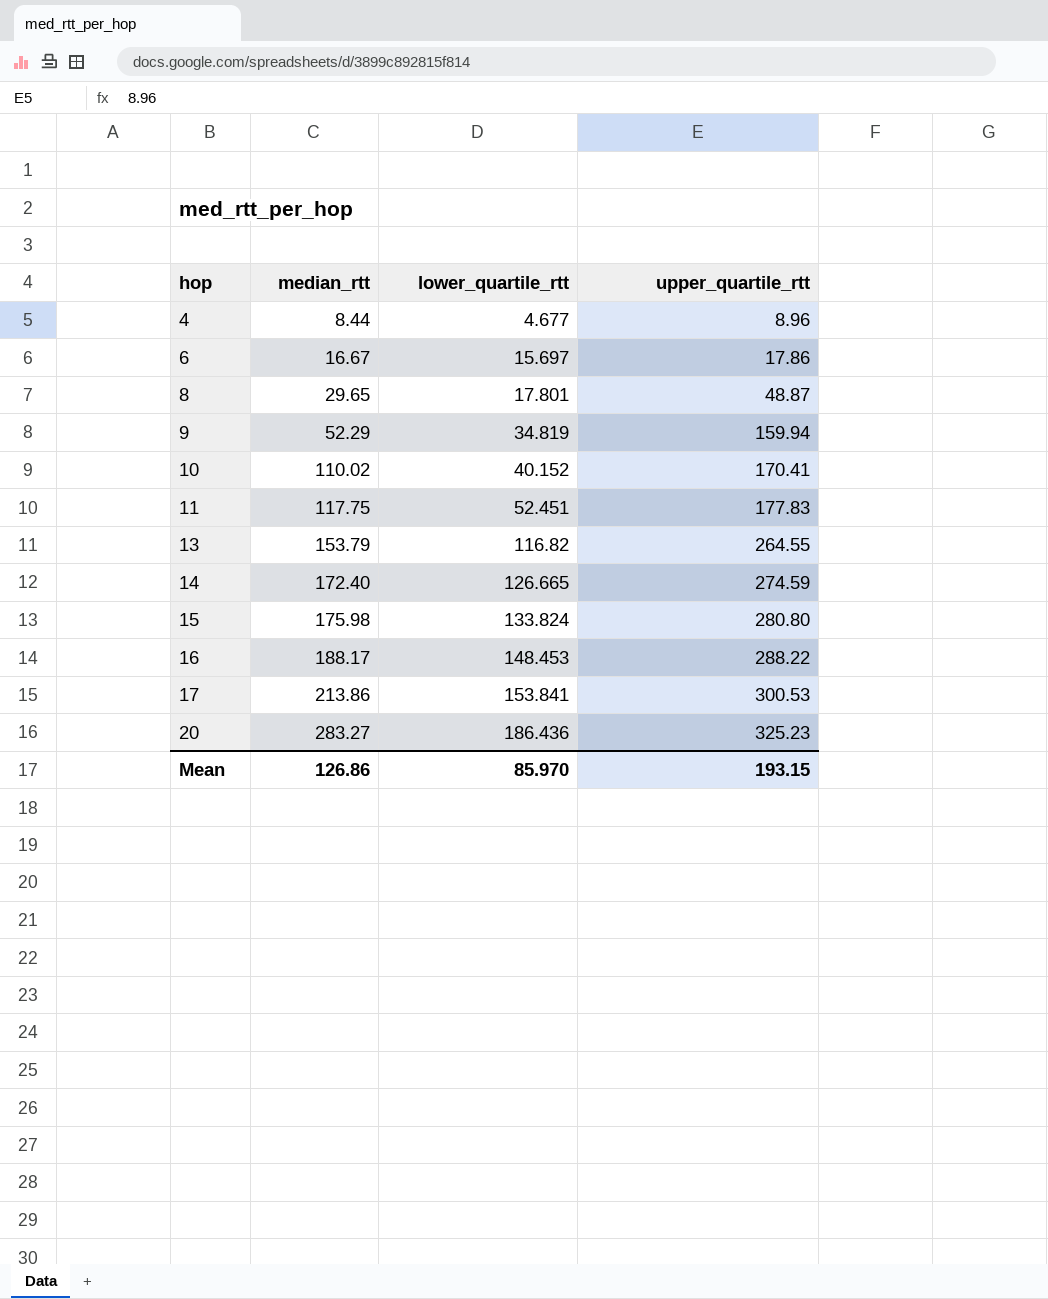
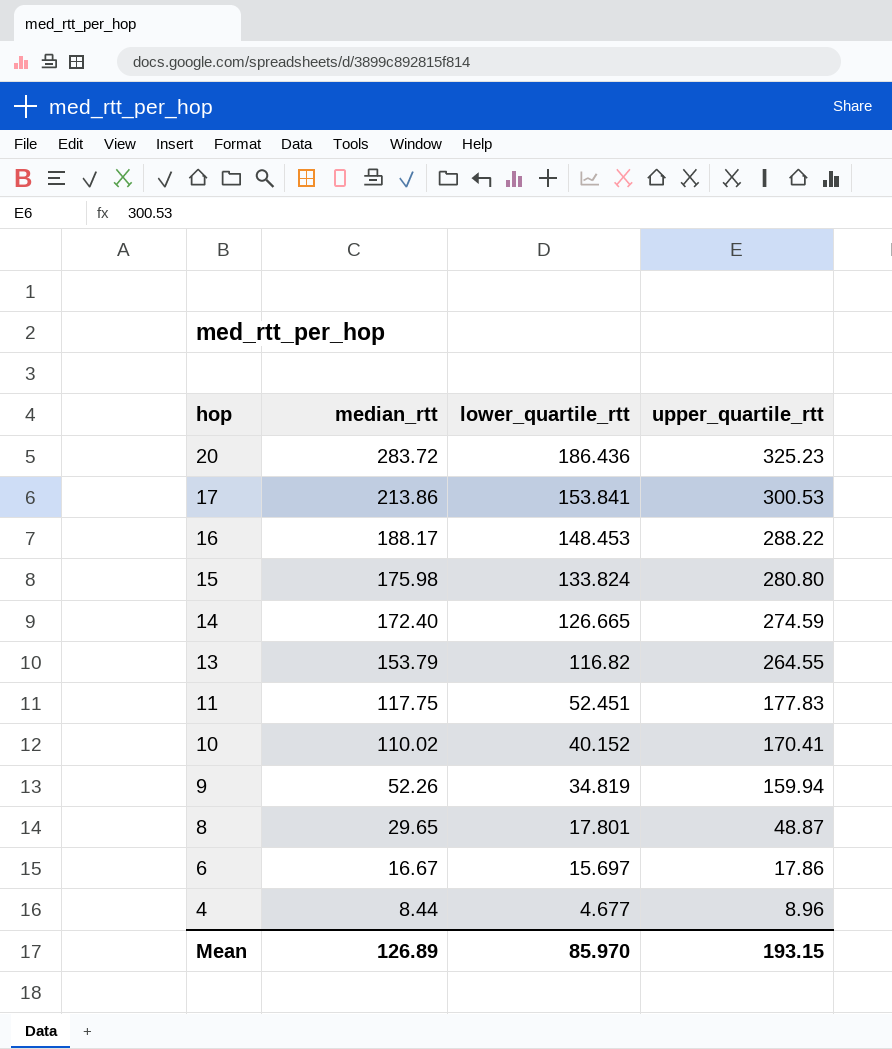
row order: hop ascending -> hop descending
20 | median_rtt: 283.27 -> 283.72
9 | median_rtt: 52.29 -> 52.26
Mean | median_rtt: 126.86 -> 126.89

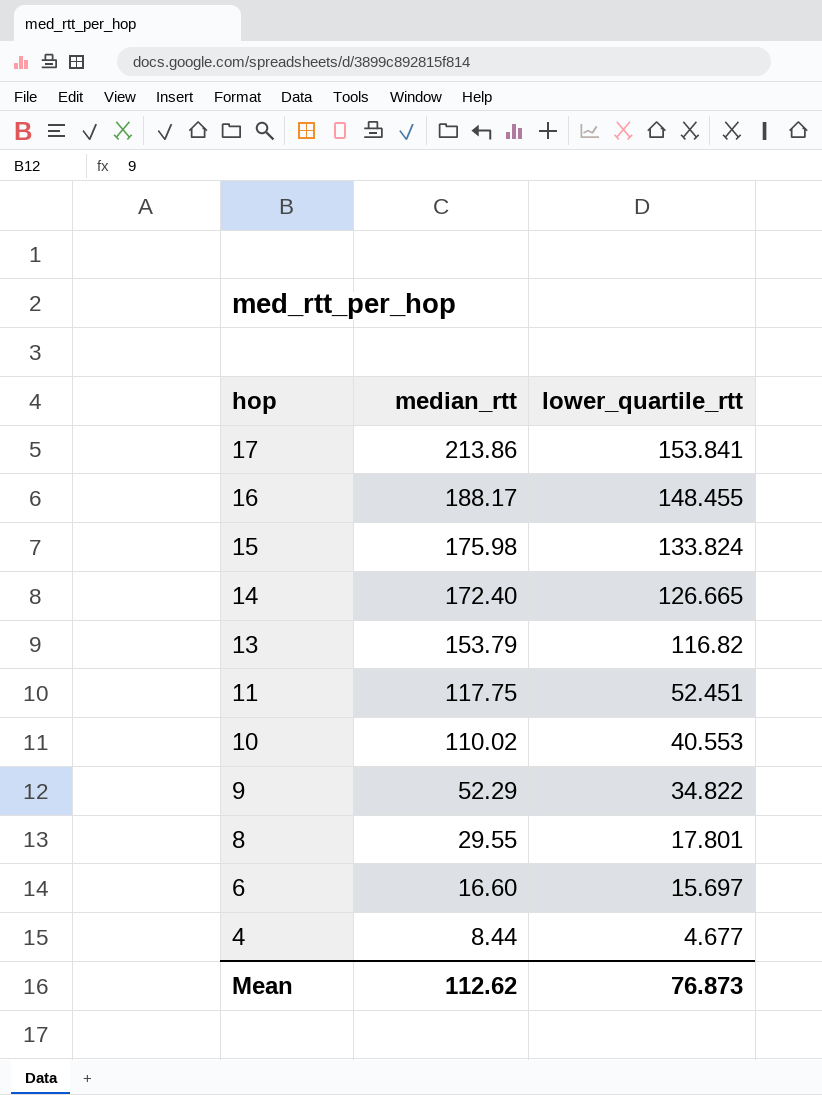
column upper_quartile_rtt | position: 4 -> none
row 20: 283.72 | 186.436 | 325.23 -> none
16 | lower_quartile_rtt: 148.453 -> 148.455
10 | lower_quartile_rtt: 40.152 -> 40.553
9 | median_rtt: 52.26 -> 52.29
9 | lower_quartile_rtt: 34.819 -> 34.822
8 | median_rtt: 29.65 -> 29.55
6 | median_rtt: 16.67 -> 16.60
Mean | median_rtt: 126.89 -> 112.62
Mean | lower_quartile_rtt: 85.970 -> 76.873

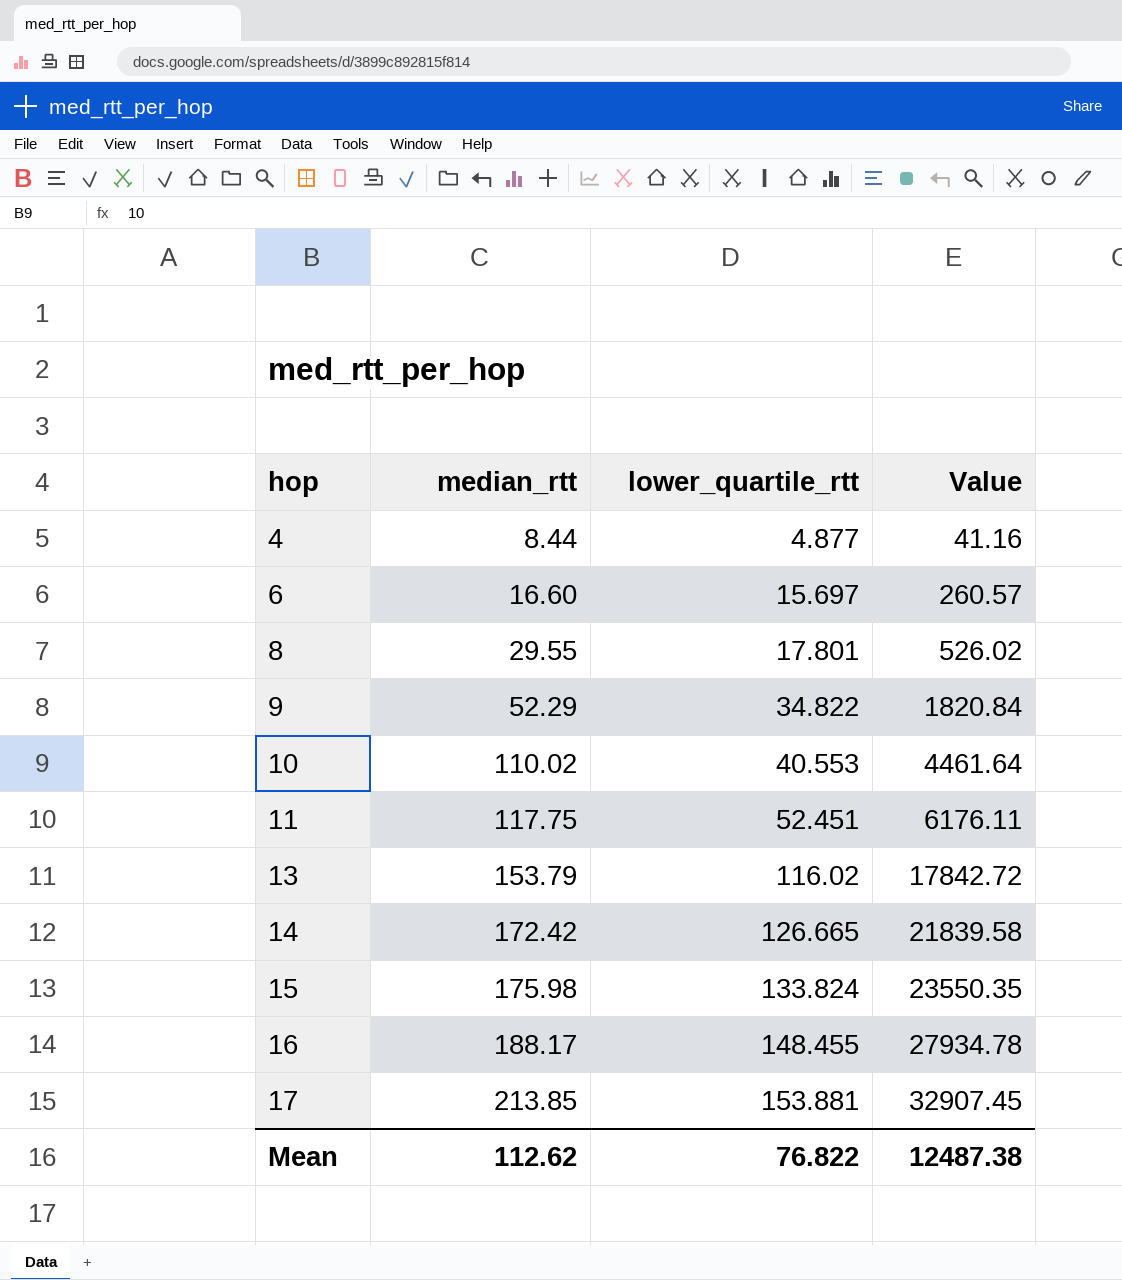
row order: hop descending -> hop ascending
column Value | formula: none -> [median_rtt] * [lower_quartile_rtt]
4 | lower_quartile_rtt: 4.677 -> 4.877
13 | lower_quartile_rtt: 116.82 -> 116.02
14 | median_rtt: 172.40 -> 172.42
17 | median_rtt: 213.86 -> 213.85
17 | lower_quartile_rtt: 153.841 -> 153.881
Mean | lower_quartile_rtt: 76.873 -> 76.822

